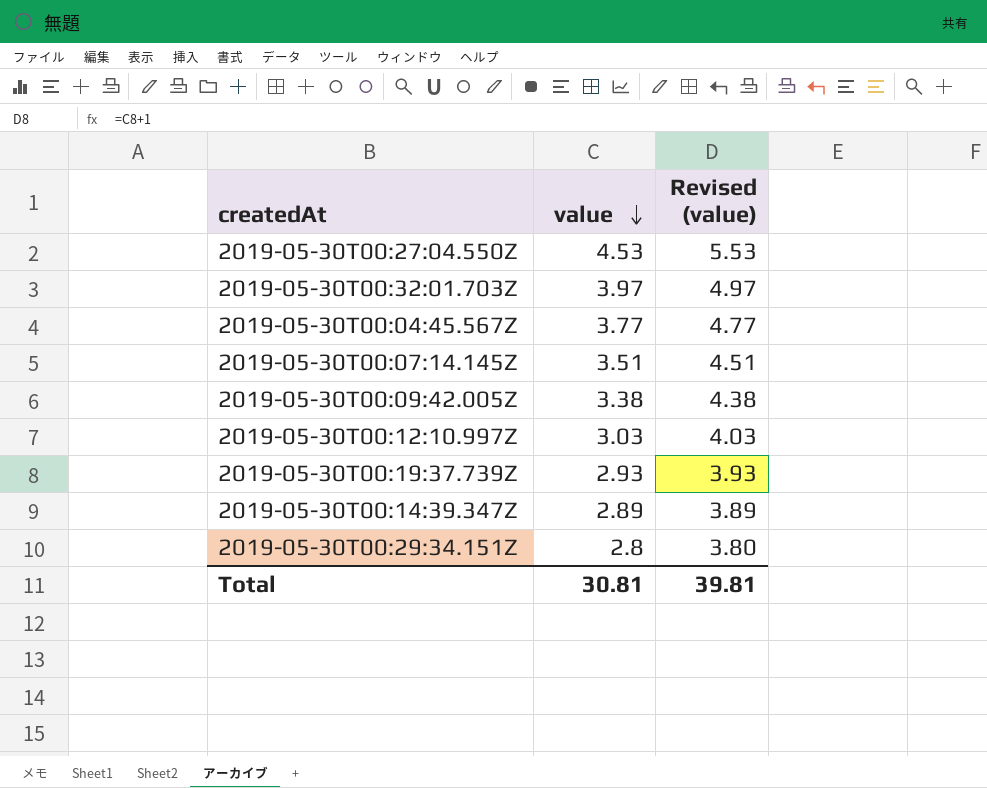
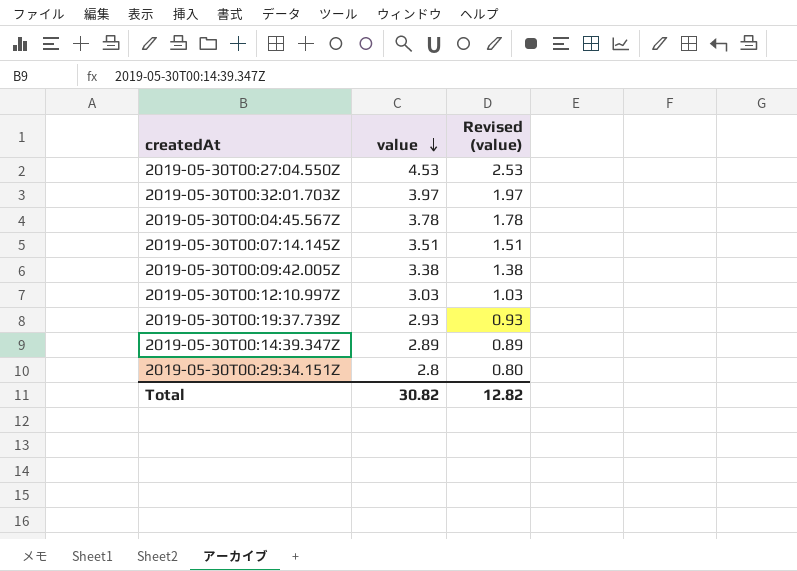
column Revised (value) | formula: [value] + 1 -> [value] - 2
2019-05-30T00:04:45.567Z | value: 3.77 -> 3.78
Total | value: 30.81 -> 30.82
Total | Revised (value): 39.81 -> 12.82

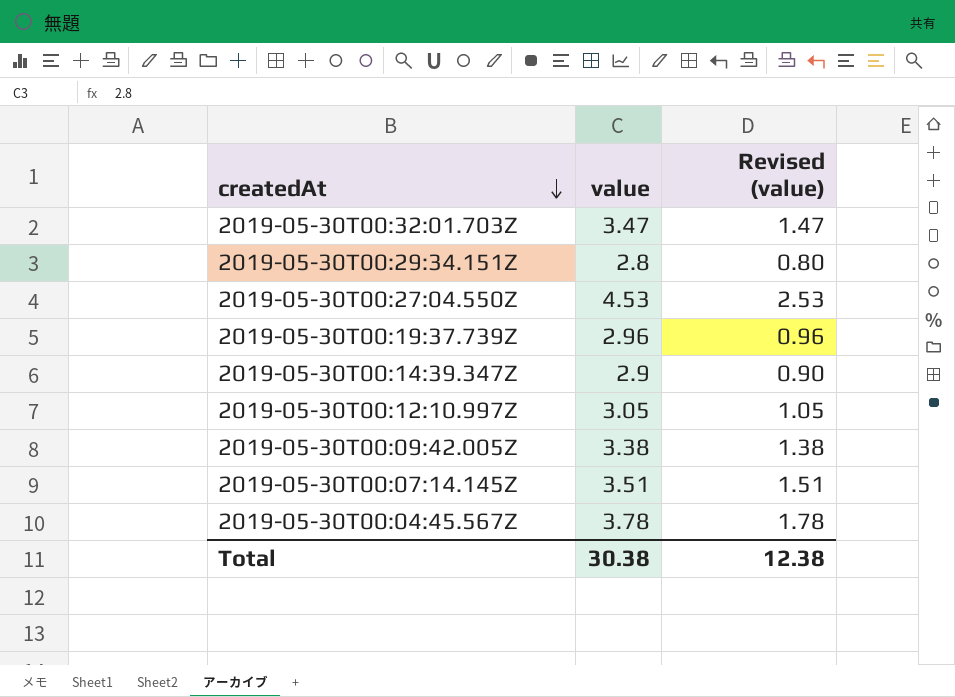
row order: value descending -> createdAt descending
2019-05-30T00:32:01.703Z | value: 3.97 -> 3.47
2019-05-30T00:32:01.703Z | Revised (value): 1.97 -> 1.47
2019-05-30T00:19:37.739Z | value: 2.93 -> 2.96
2019-05-30T00:19:37.739Z | Revised (value): 0.93 -> 0.96
2019-05-30T00:14:39.347Z | value: 2.89 -> 2.9
2019-05-30T00:14:39.347Z | Revised (value): 0.89 -> 0.90
2019-05-30T00:12:10.997Z | value: 3.03 -> 3.05
2019-05-30T00:12:10.997Z | Revised (value): 1.03 -> 1.05
Total | value: 30.82 -> 30.38
Total | Revised (value): 12.82 -> 12.38

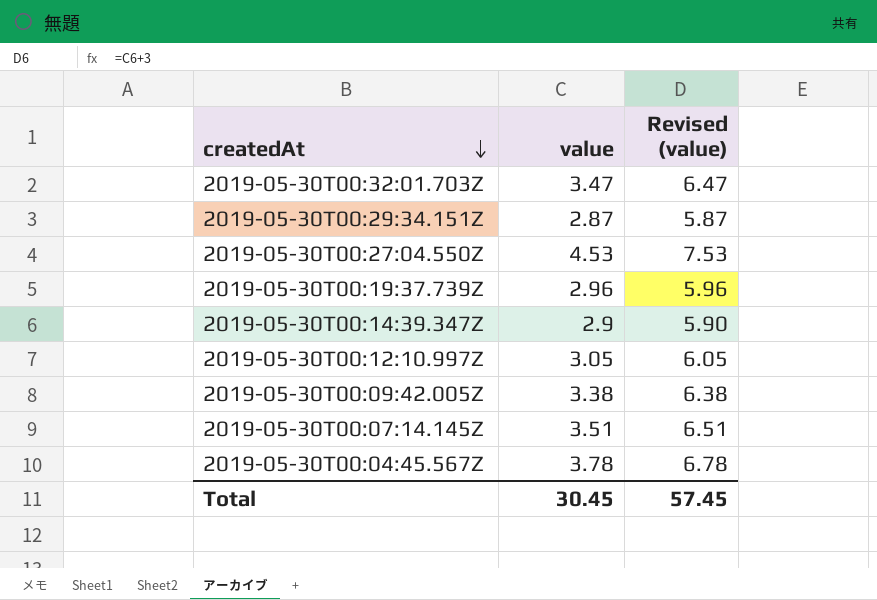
column Revised (value) | formula: [value] - 2 -> [value] + 3
2019-05-30T00:29:34.151Z | value: 2.8 -> 2.87
Total | value: 30.38 -> 30.45
Total | Revised (value): 12.38 -> 57.45

